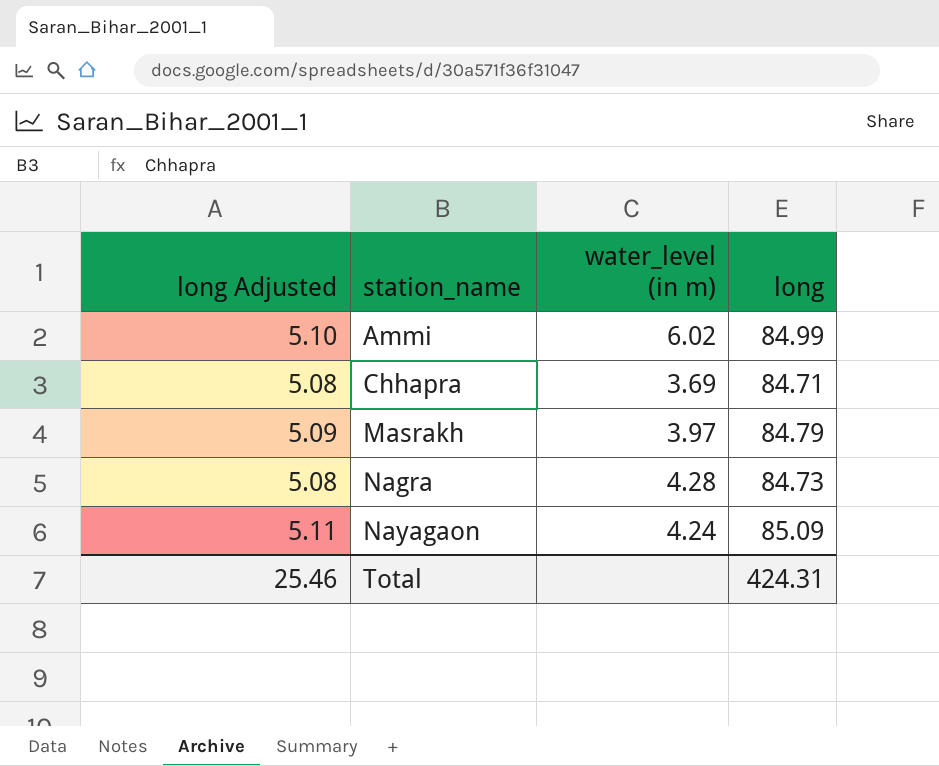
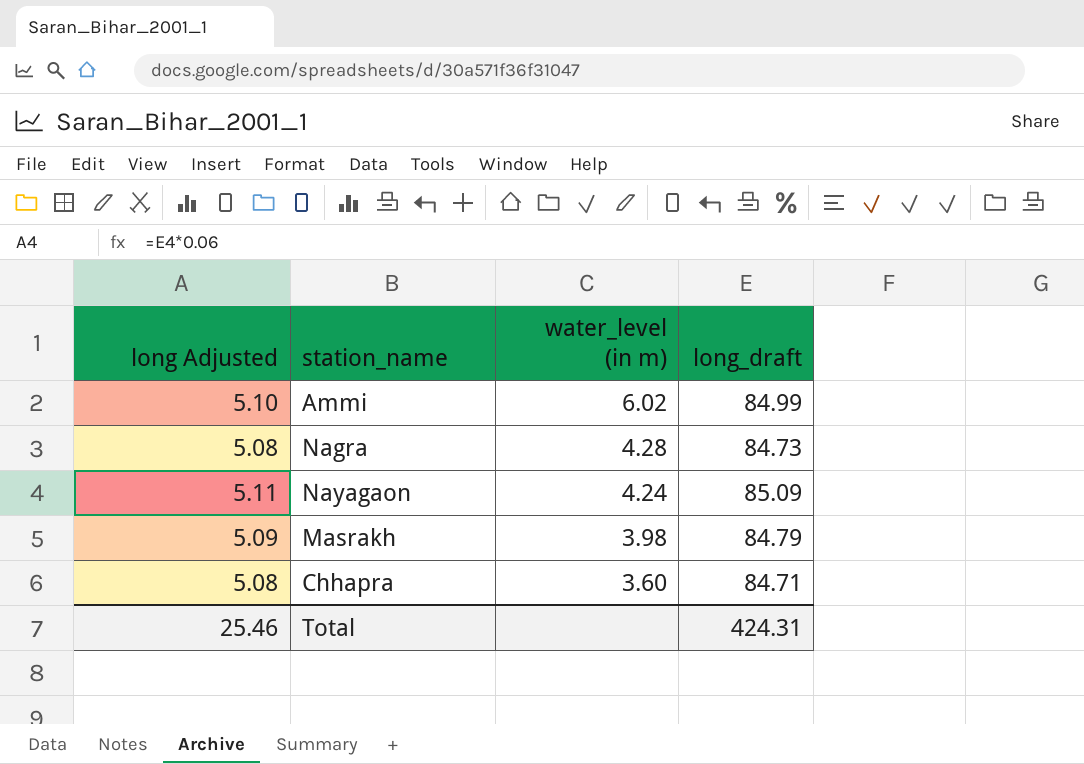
row order: station_name ascending -> water_level (in m) descending
column name: long -> long_draft
Masrakh | water_level (in m): 3.97 -> 3.98
Chhapra | water_level (in m): 3.69 -> 3.60

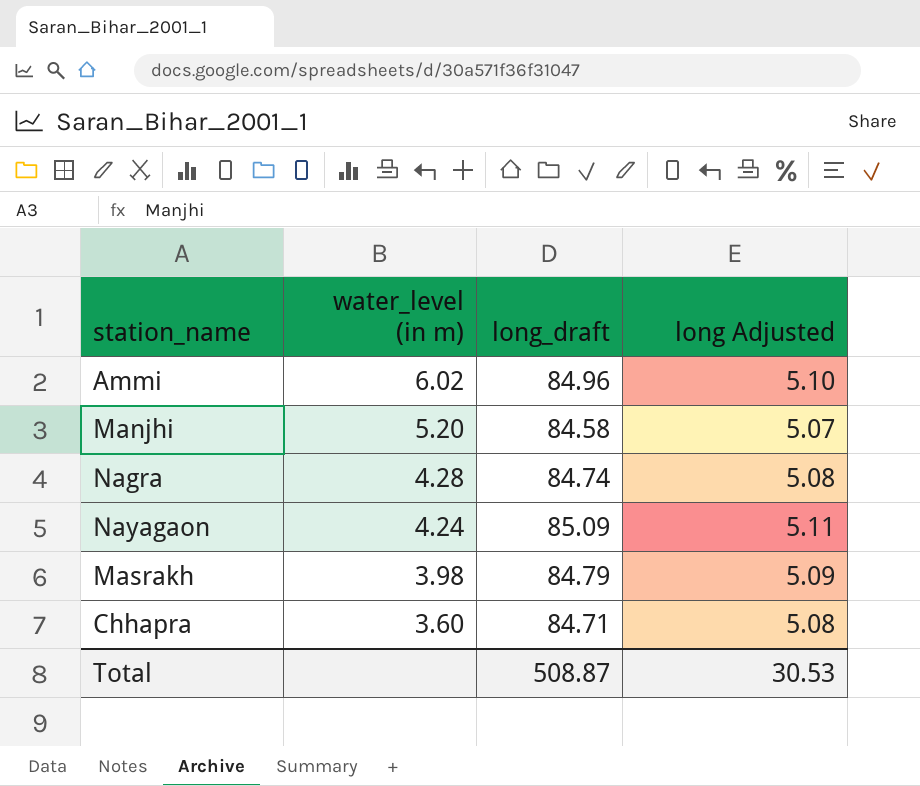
column long Adjusted | position: 1 -> 4
Ammi | long_draft: 84.99 -> 84.96
row Manjhi: none -> 5.20 | 84.58 | 5.07
Nagra | long_draft: 84.73 -> 84.74
Total | long_draft: 424.31 -> 508.87
Total | long Adjusted: 25.46 -> 30.53

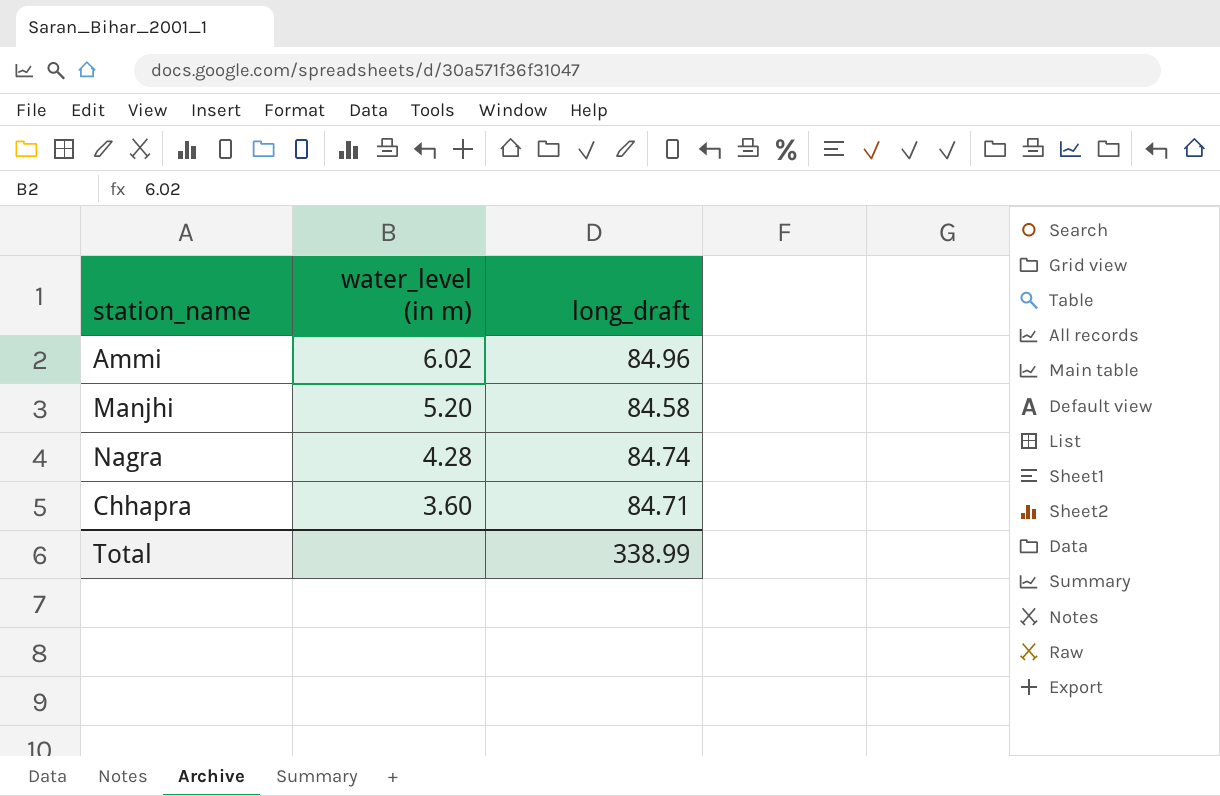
column long Adjusted | formula: [long_draft] * 0.06 -> none
row Nayagaon: 4.24 | 85.09 | 5.11 -> none
row Masrakh: 3.98 | 84.79 | 5.09 -> none
Total | long_draft: 508.87 -> 338.99

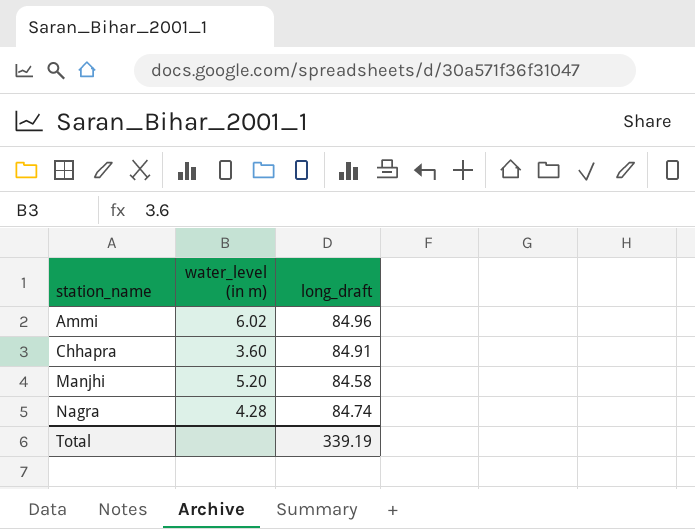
row order: water_level (in m) descending -> station_name ascending
Chhapra | long_draft: 84.71 -> 84.91
Total | long_draft: 338.99 -> 339.19

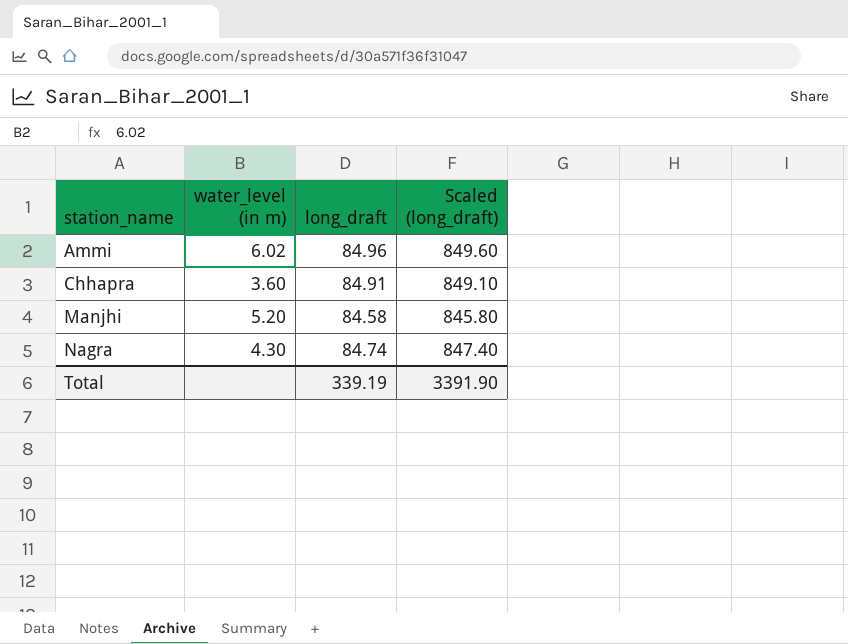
column Scaled (long_draft) | formula: none -> [long_draft] * 10
Nagra | water_level (in m): 4.28 -> 4.30

